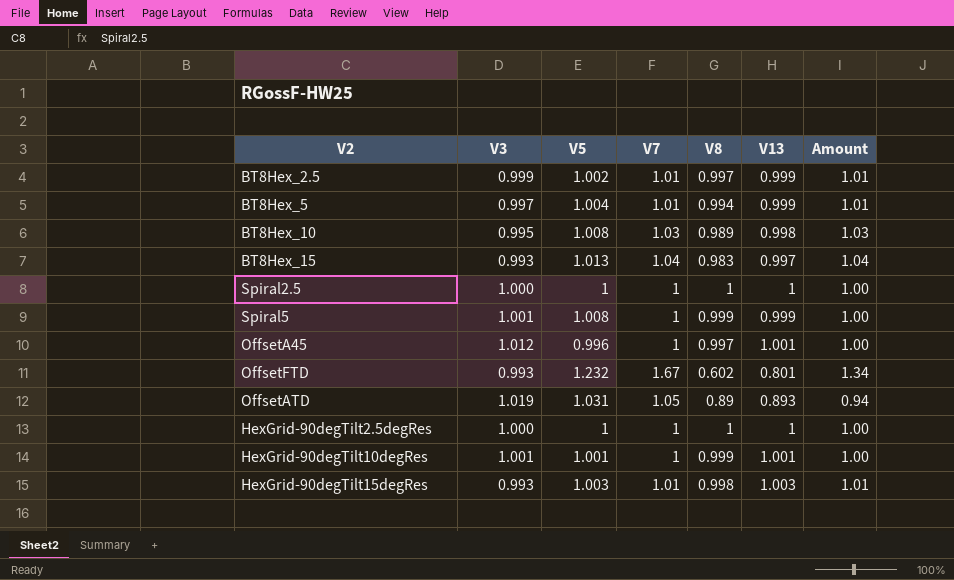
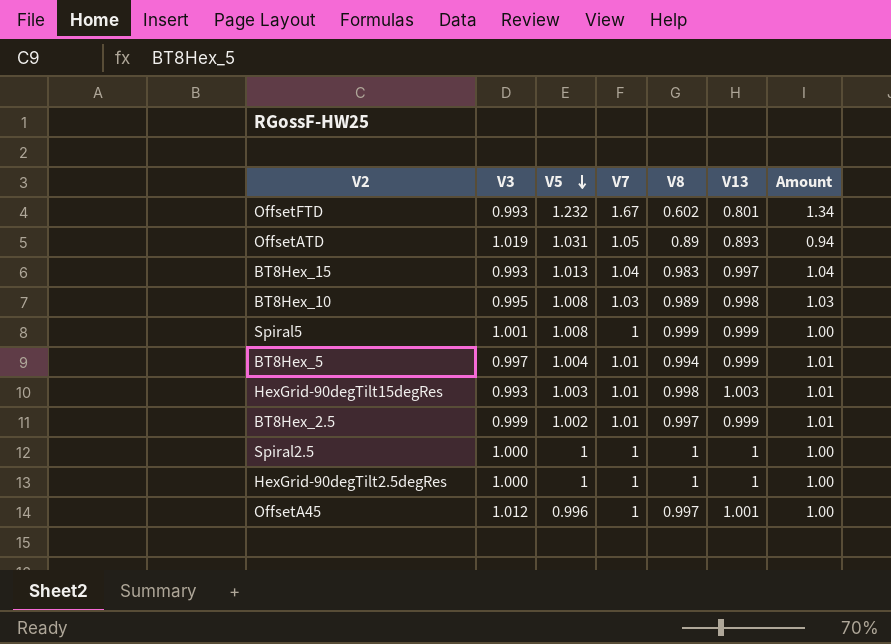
row order: none -> V5 descending
row HexGrid-90degTilt10degRes: 1.001 | 1.001 | 1 | 0.999 | 1.001 | 1.00 -> none

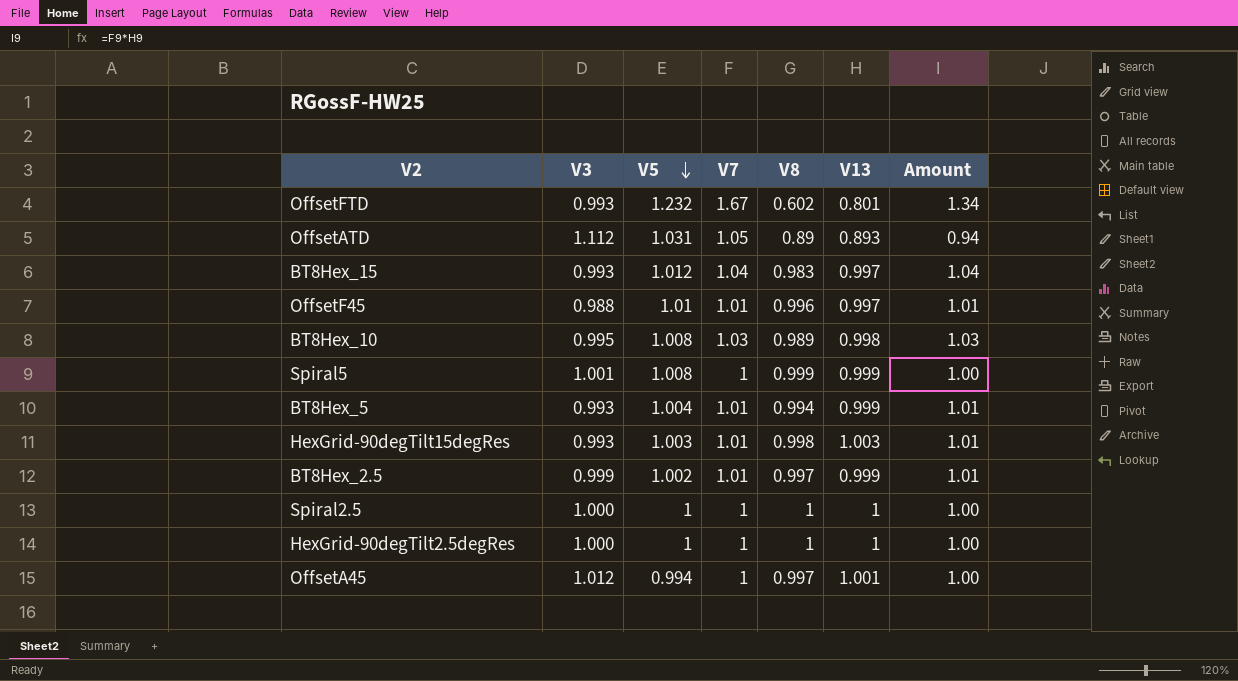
OffsetATD | V3: 1.019 -> 1.112
BT8Hex_15 | V5: 1.013 -> 1.012
row OffsetF45: none -> 0.988 | 1.01 | 1.01 | 0.996 | 0.997 | 1.01
BT8Hex_5 | V3: 0.997 -> 0.993
OffsetA45 | V5: 0.996 -> 0.994

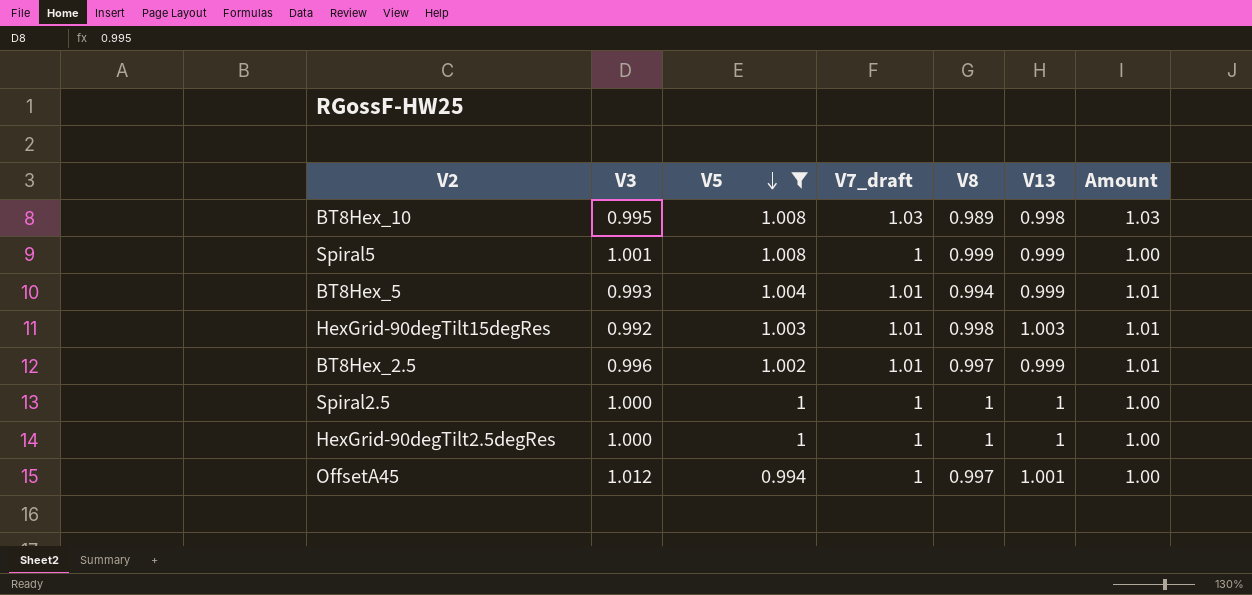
filter: none -> V5 <= 1.008
column name: V7 -> V7_draft
HexGrid-90degTilt15degRes | V3: 0.993 -> 0.992
BT8Hex_2.5 | V3: 0.999 -> 0.996

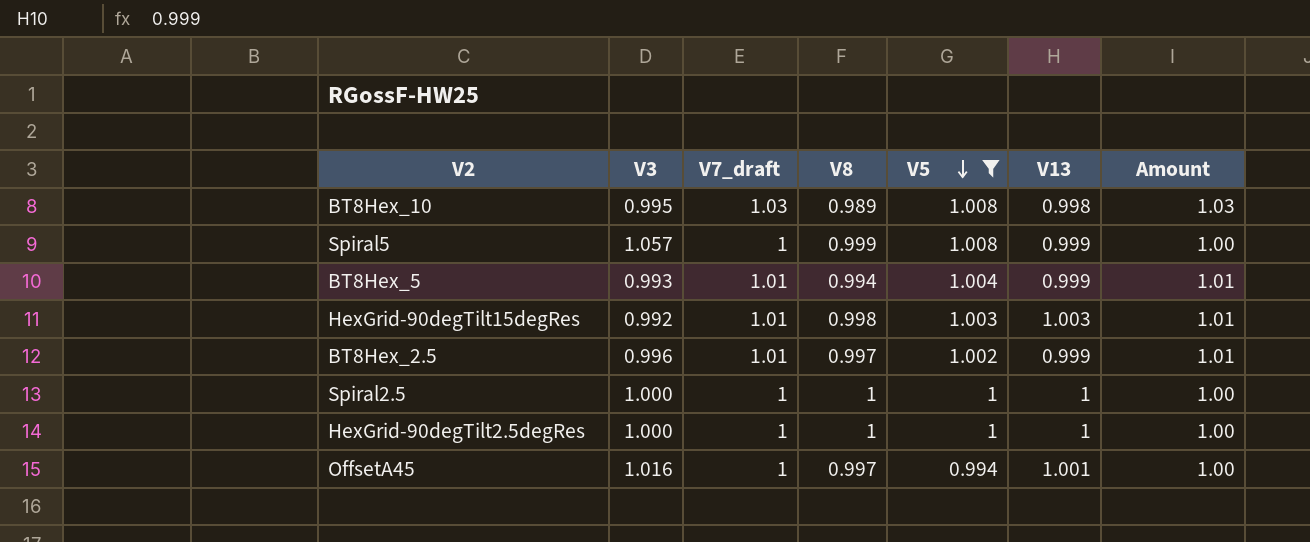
column V5 | position: 3 -> 5
Spiral5 | V3: 1.001 -> 1.057
OffsetA45 | V3: 1.012 -> 1.016

